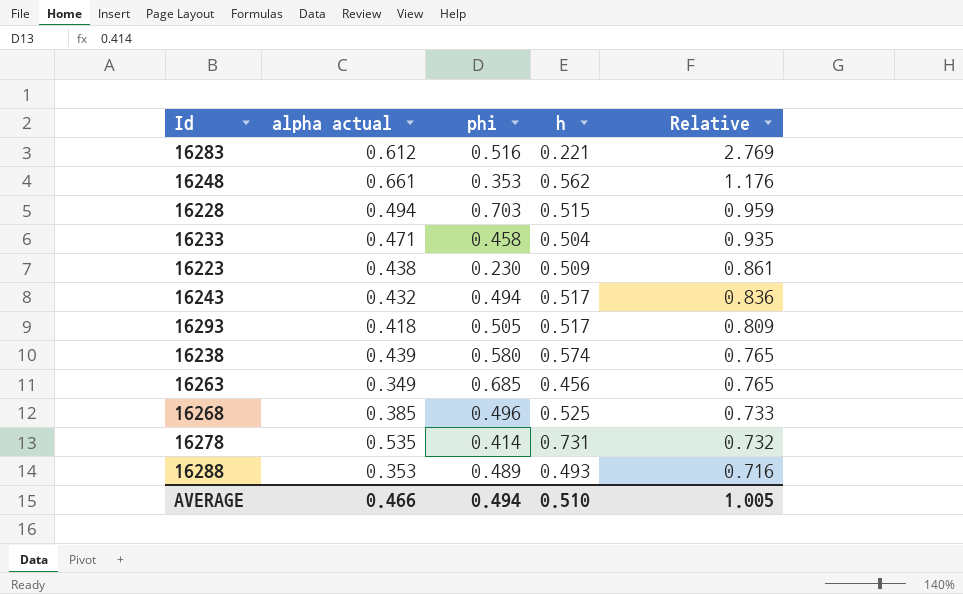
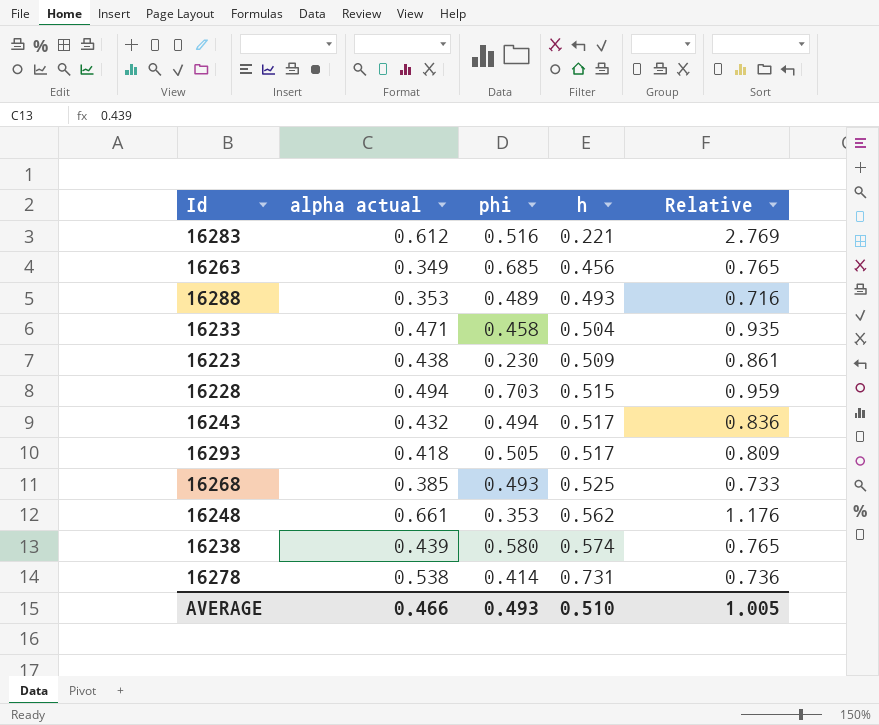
row order: Relative descending -> h ascending
16268 | phi: 0.496 -> 0.493
16278 | alpha actual: 0.535 -> 0.538
16278 | Relative: 0.732 -> 0.736
AVERAGE | phi: 0.494 -> 0.493

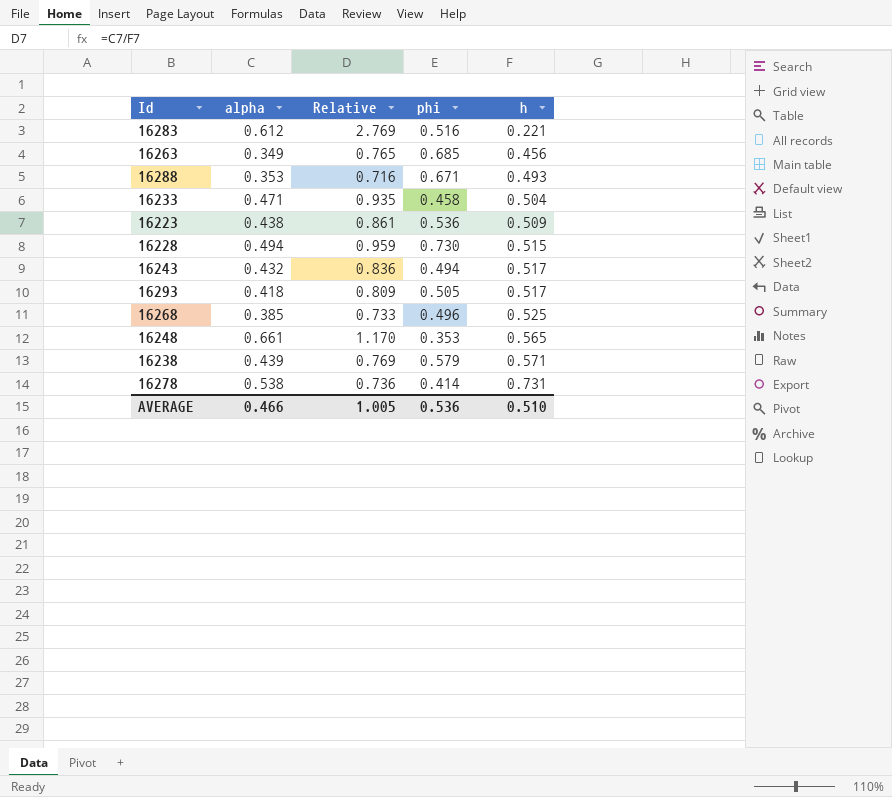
column name: alpha actual -> alpha
column Relative | position: 5 -> 3
16288 | phi: 0.489 -> 0.671
16223 | phi: 0.230 -> 0.536
16228 | phi: 0.703 -> 0.730
16268 | phi: 0.493 -> 0.496
16248 | Relative: 1.176 -> 1.170
16248 | h: 0.562 -> 0.565
16238 | Relative: 0.765 -> 0.769
16238 | phi: 0.580 -> 0.579
16238 | h: 0.574 -> 0.571
AVERAGE | phi: 0.493 -> 0.536

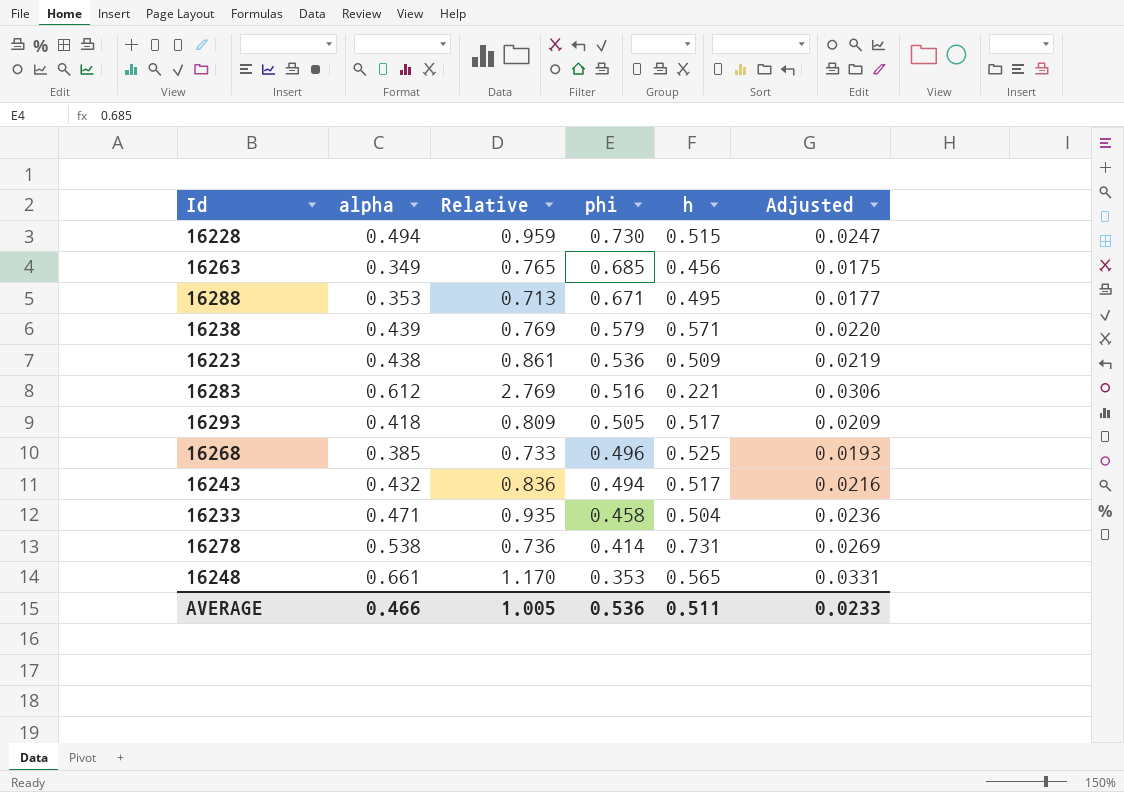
row order: h ascending -> phi descending
column Adjusted | formula: none -> [alpha] * 0.05
16288 | Relative: 0.716 -> 0.713
16288 | h: 0.493 -> 0.495
AVERAGE | h: 0.510 -> 0.511

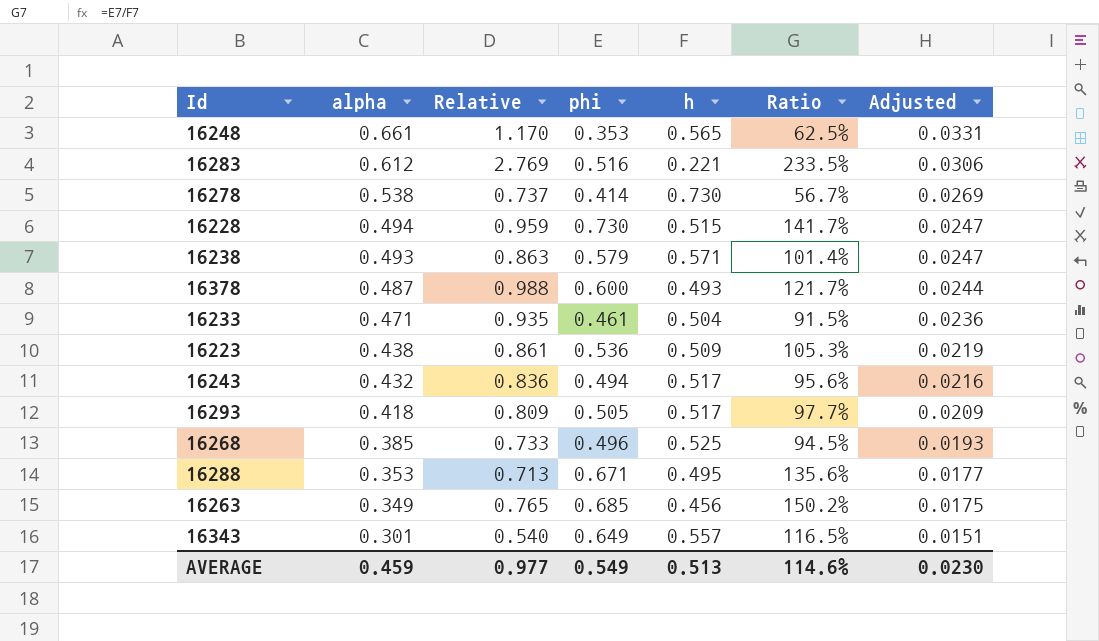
row order: phi descending -> alpha descending
column Ratio | formula: none -> [phi] / [h]
16278 | Relative: 0.736 -> 0.737
16278 | h: 0.731 -> 0.730
16238 | alpha: 0.439 -> 0.493
16238 | Relative: 0.769 -> 0.863
16238 | Adjusted: 0.0220 -> 0.0247
row 16378: none -> 0.487 | 0.988 | 0.600 | 0.493 | 121.7% | 0.0244
16233 | phi: 0.458 -> 0.461
row 16343: none -> 0.301 | 0.540 | 0.649 | 0.557 | 116.5% | 0.0151
AVERAGE | alpha: 0.466 -> 0.459
AVERAGE | Relative: 1.005 -> 0.977
AVERAGE | phi: 0.536 -> 0.549
AVERAGE | h: 0.511 -> 0.513
AVERAGE | Adjusted: 0.0233 -> 0.0230

